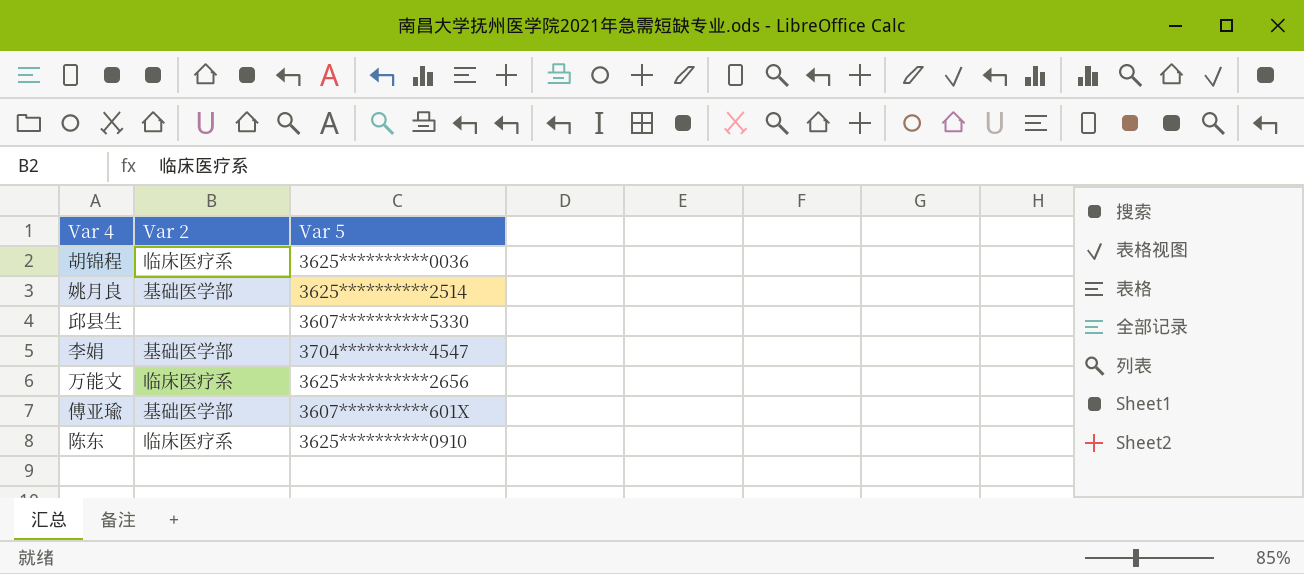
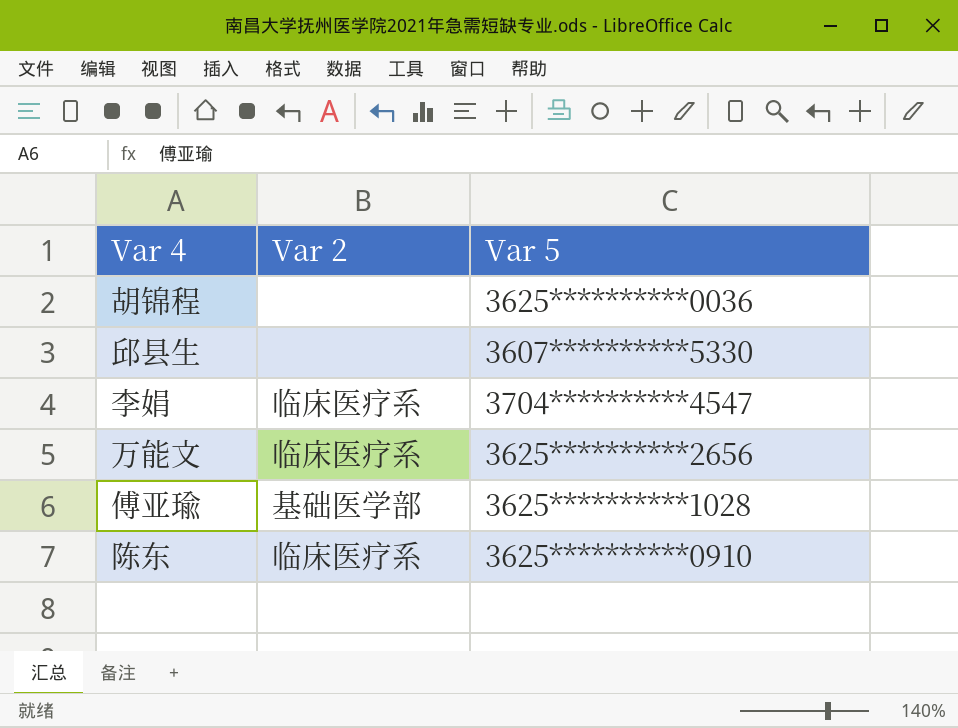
row 姚月良: 基础医学部 | 3625**********2514 -> none
胡锦程 | Var 2: 临床医疗系 -> none
李娟 | Var 2: 基础医学部 -> 临床医疗系
傅亚瑜 | Var 5: 3607**********601X -> 3625**********1028

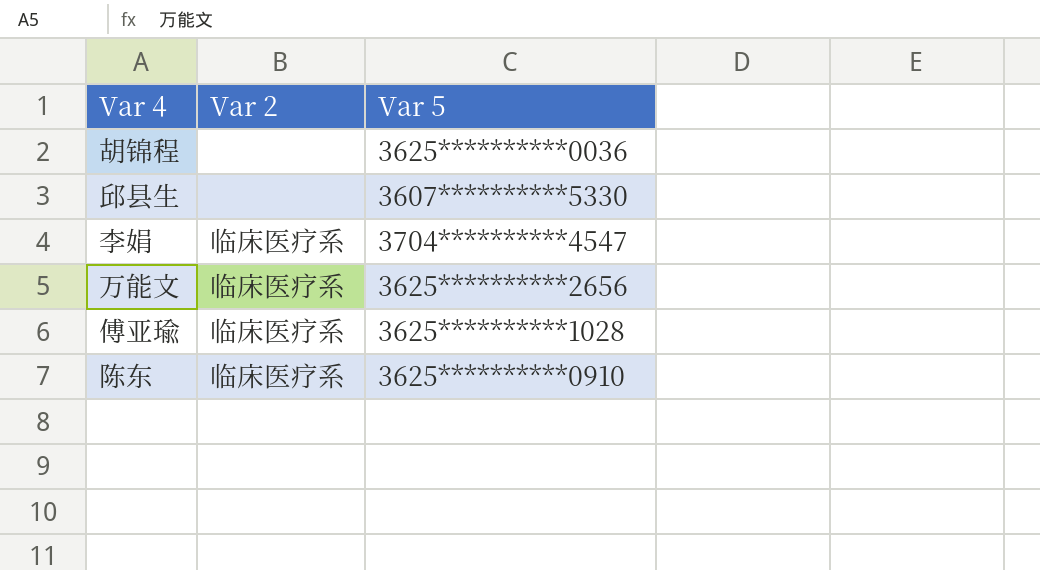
傅亚瑜 | Var 2: 基础医学部 -> 临床医疗系

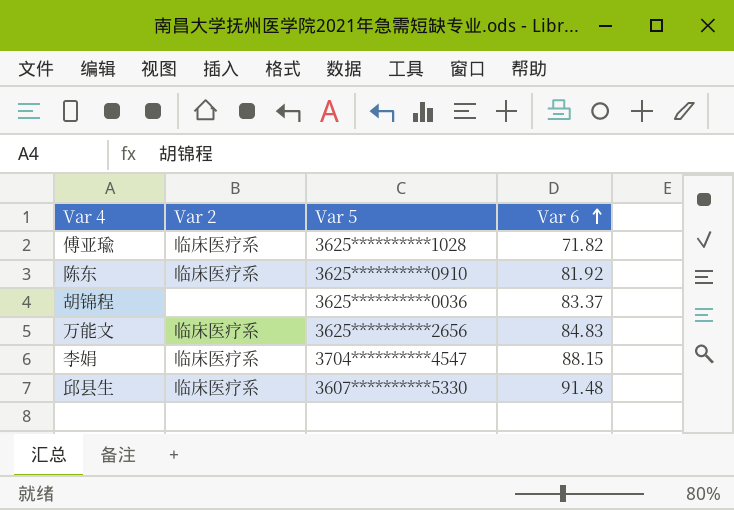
row order: none -> Var 6 ascending
column Var 6 | position: none -> 4
邱县生 | Var 2: none -> 临床医疗系

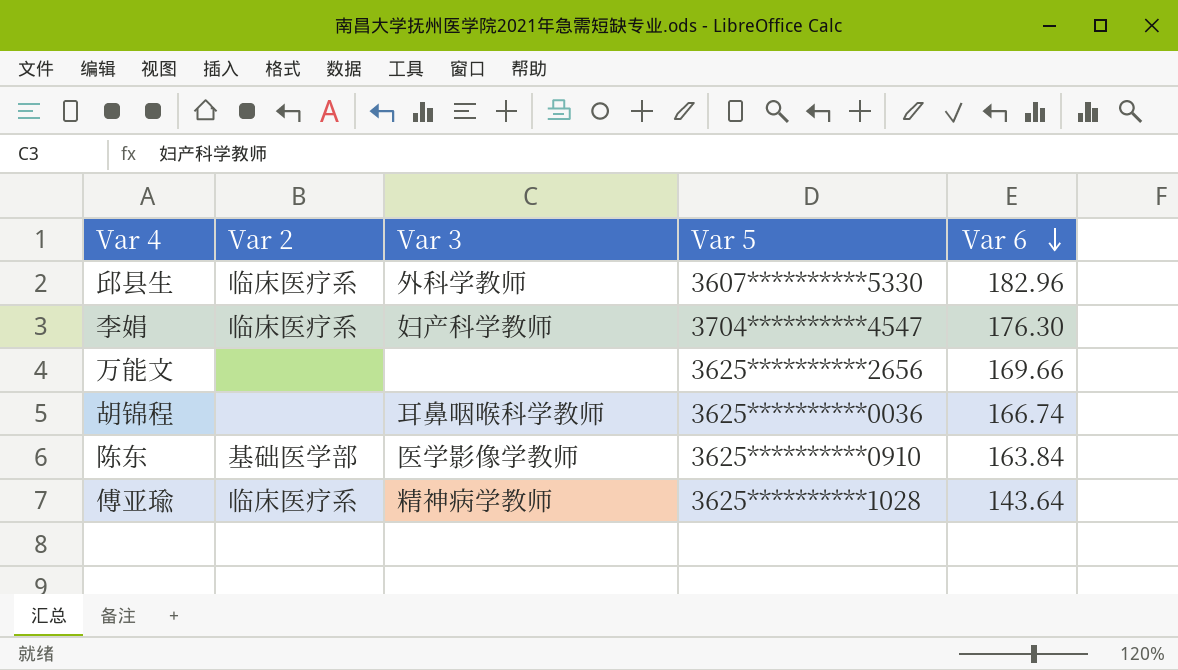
row order: Var 6 ascending -> Var 6 descending
column Var 3 | position: none -> 3
邱县生 | Var 6: 91.48 -> 182.96
李娟 | Var 6: 88.15 -> 176.30
万能文 | Var 2: 临床医疗系 -> none
万能文 | Var 6: 84.83 -> 169.66
胡锦程 | Var 6: 83.37 -> 166.74
陈东 | Var 2: 临床医疗系 -> 基础医学部
陈东 | Var 6: 81.92 -> 163.84
傅亚瑜 | Var 6: 71.82 -> 143.64

